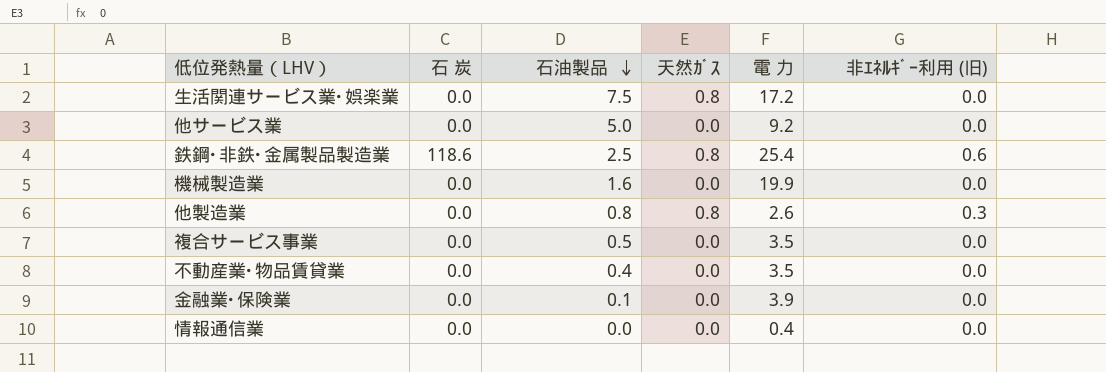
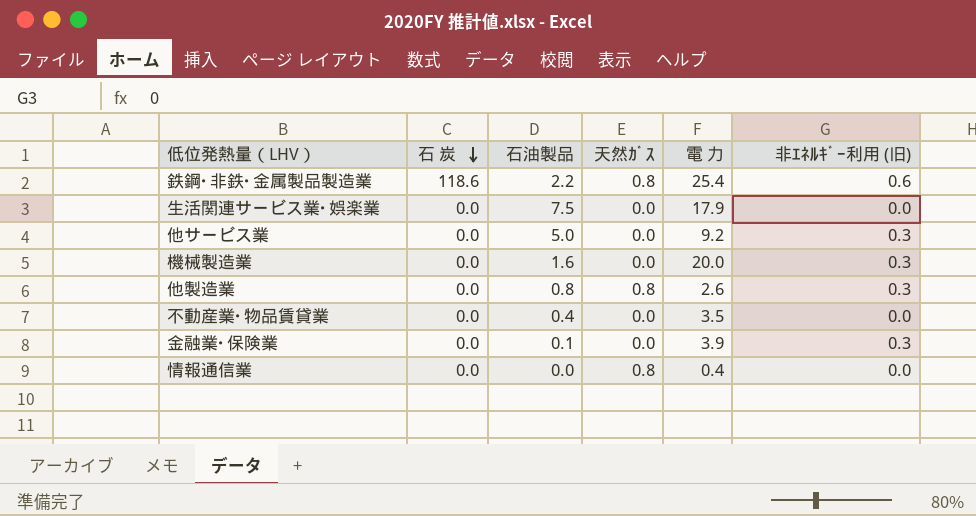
row order: 石油製品 descending -> 石 炭 descending
row 複合サービス事業: 0.0 | 0.5 | 0.0 | 3.5 | 0.0 -> none
鉄鋼･非鉄･金属製品製造業 | 石油製品: 2.5 -> 2.2
生活関連サービス業･娯楽業 | 天然ｶﾞｽ: 0.8 -> 0.0
生活関連サービス業･娯楽業 | 電 力: 17.2 -> 17.9
他サービス業 | 非ｴﾈﾙｷﾞｰ利用 (旧): 0.0 -> 0.3
機械製造業 | 電 力: 19.9 -> 20.0
機械製造業 | 非ｴﾈﾙｷﾞｰ利用 (旧): 0.0 -> 0.3
金融業･保険業 | 非ｴﾈﾙｷﾞｰ利用 (旧): 0.0 -> 0.3
情報通信業 | 天然ｶﾞｽ: 0.0 -> 0.8

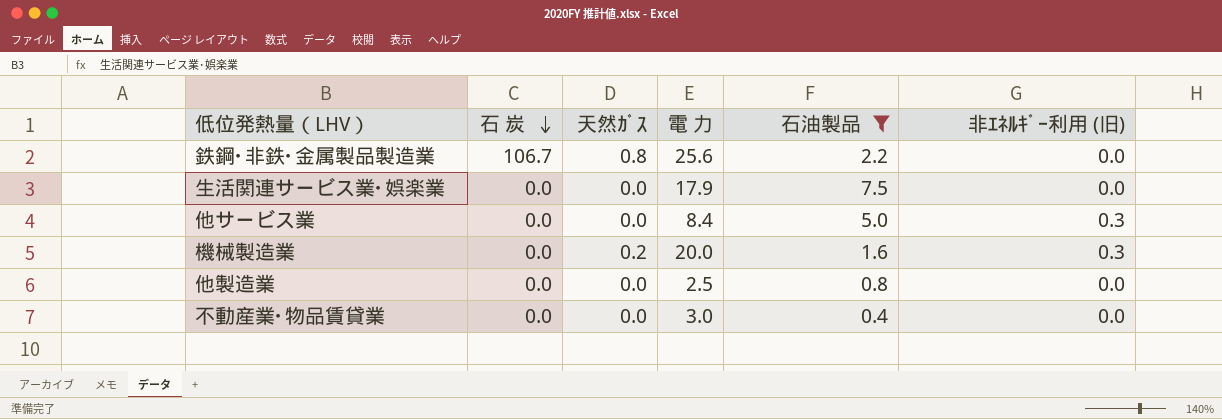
filter: none -> 石油製品 >= 0.4
column 石油製品 | position: 3 -> 5
鉄鋼･非鉄･金属製品製造業 | 石 炭: 118.6 -> 106.7
鉄鋼･非鉄･金属製品製造業 | 電 力: 25.4 -> 25.6
鉄鋼･非鉄･金属製品製造業 | 非ｴﾈﾙｷﾞｰ利用 (旧): 0.6 -> 0.0
他サービス業 | 電 力: 9.2 -> 8.4
機械製造業 | 天然ｶﾞｽ: 0.0 -> 0.2
他製造業 | 天然ｶﾞｽ: 0.8 -> 0.0
他製造業 | 電 力: 2.6 -> 2.5
他製造業 | 非ｴﾈﾙｷﾞｰ利用 (旧): 0.3 -> 0.0
不動産業･物品賃貸業 | 電 力: 3.5 -> 3.0

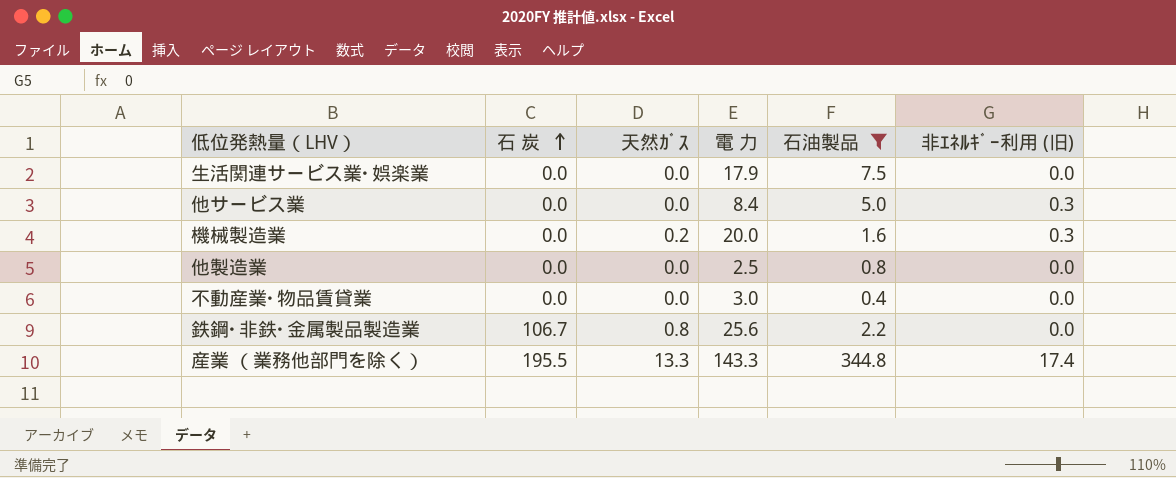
row order: 石 炭 descending -> 石 炭 ascending
row 産業 （業務他部門を除く）: none -> 195.5 | 13.3 | 143.3 | 344.8 | 17.4

